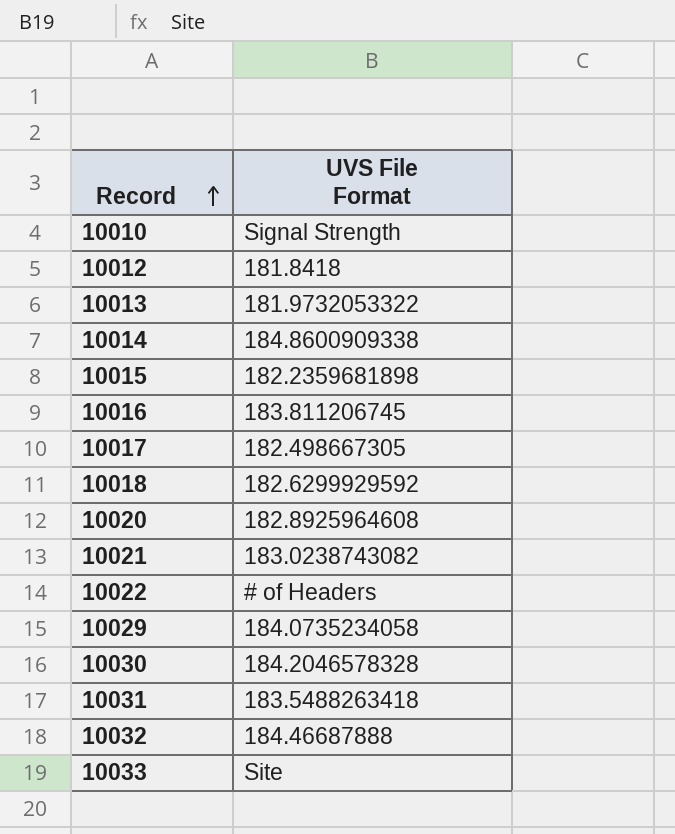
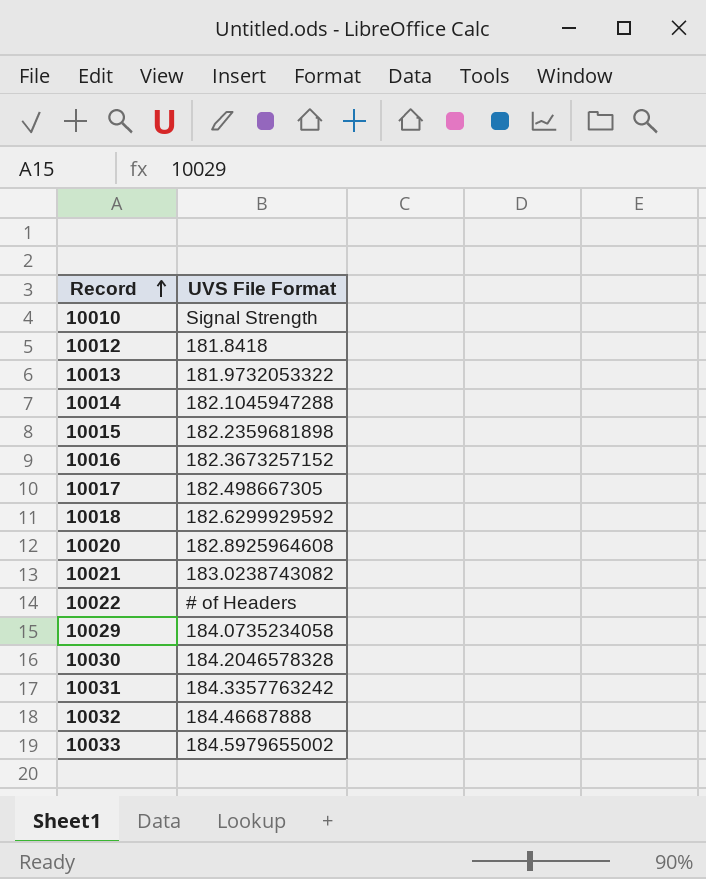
10014 | UVS File Format: 184.8600909338 -> 182.1045947288
10016 | UVS File Format: 183.811206745 -> 182.3673257152
10031 | UVS File Format: 183.5488263418 -> 184.3357763242
10033 | UVS File Format: Site -> 184.5979655002

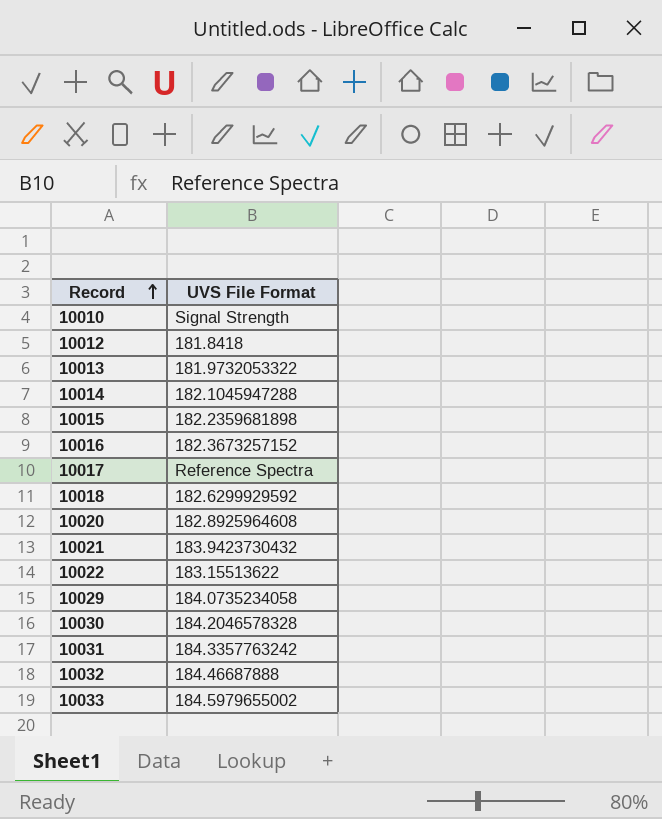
10017 | UVS File Format: 182.498667305 -> Reference Spectra
10021 | UVS File Format: 183.0238743082 -> 183.9423730432
10022 | UVS File Format: # of Headers -> 183.15513622

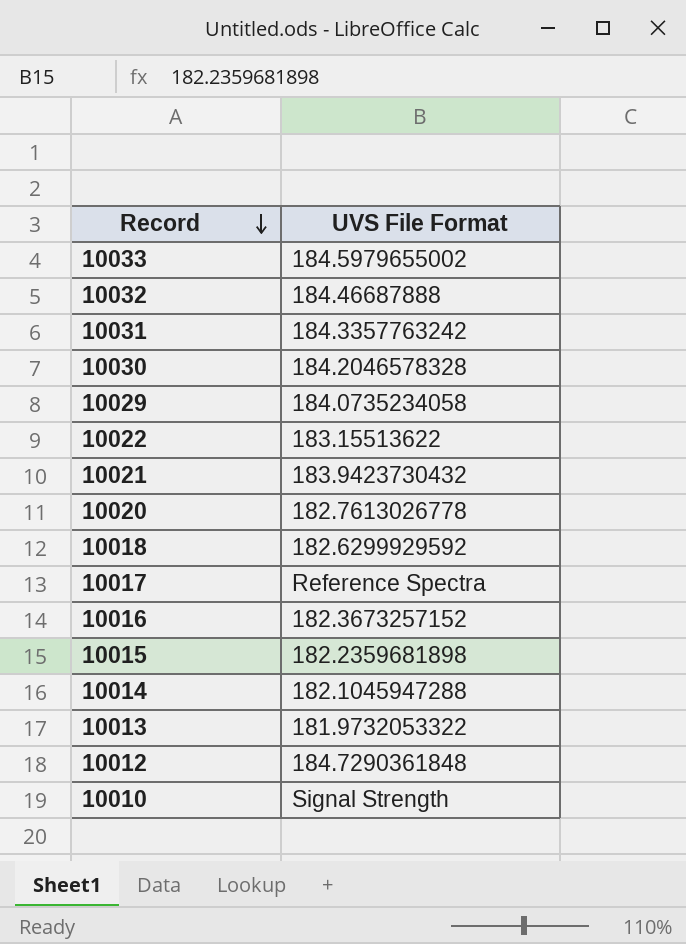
row order: Record ascending -> Record descending
10020 | UVS File Format: 182.8925964608 -> 182.7613026778
10012 | UVS File Format: 181.8418 -> 184.7290361848

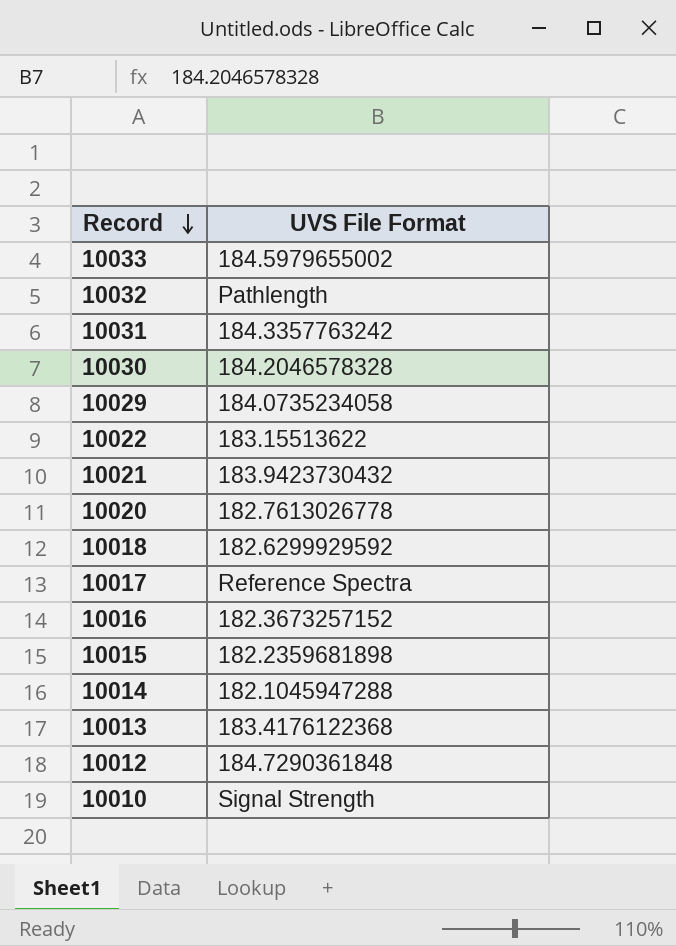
10032 | UVS File Format: 184.46687888 -> Pathlength
10013 | UVS File Format: 181.9732053322 -> 183.4176122368

